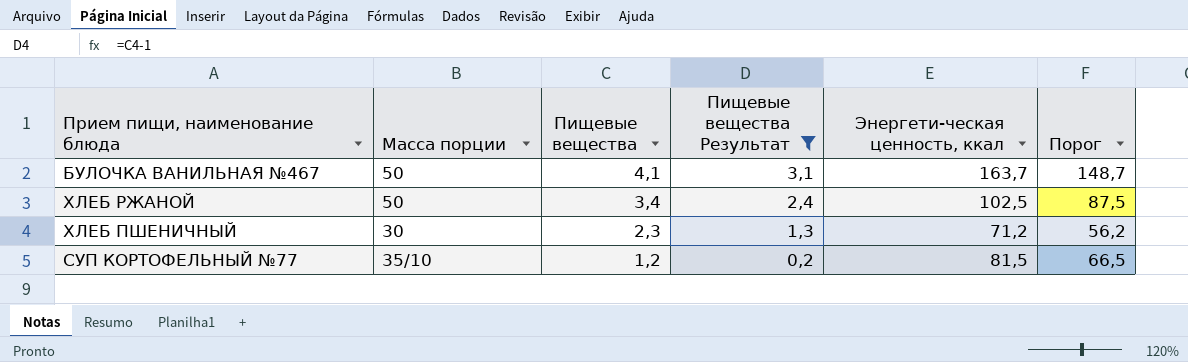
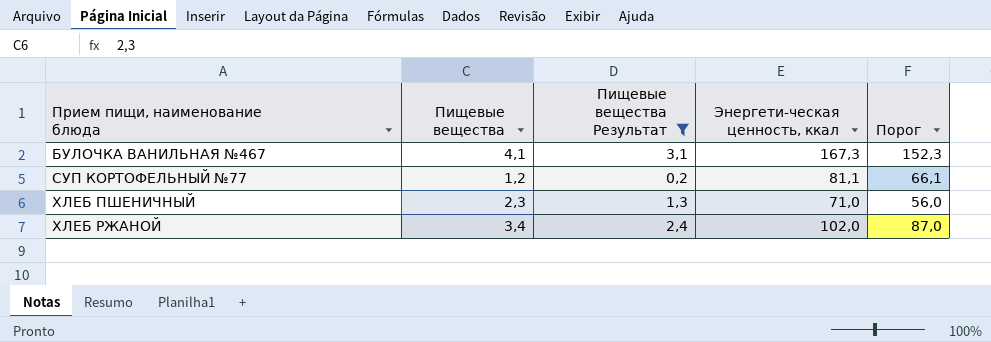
row order: Пищевые вещества descending -> Прием пищи, наименование блюда ascending
column Масса порции | position: 2 -> none
БУЛОЧКА ВАНИЛЬНАЯ №467 | Энергети-ческая ценность, ккал: 163,7 -> 167,3
БУЛОЧКА ВАНИЛЬНАЯ №467 | Порог: 148,7 -> 152,3
СУП КОРТОФЕЛЬНЫЙ №77 | Энергети-ческая ценность, ккал: 81,5 -> 81,1
СУП КОРТОФЕЛЬНЫЙ №77 | Порог: 66,5 -> 66,1
ХЛЕБ ПШЕНИЧНЫЙ | Энергети-ческая ценность, ккал: 71,2 -> 71,0
ХЛЕБ ПШЕНИЧНЫЙ | Порог: 56,2 -> 56,0
ХЛЕБ РЖАНОЙ | Энергети-ческая ценность, ккал: 102,5 -> 102,0
ХЛЕБ РЖАНОЙ | Порог: 87,5 -> 87,0

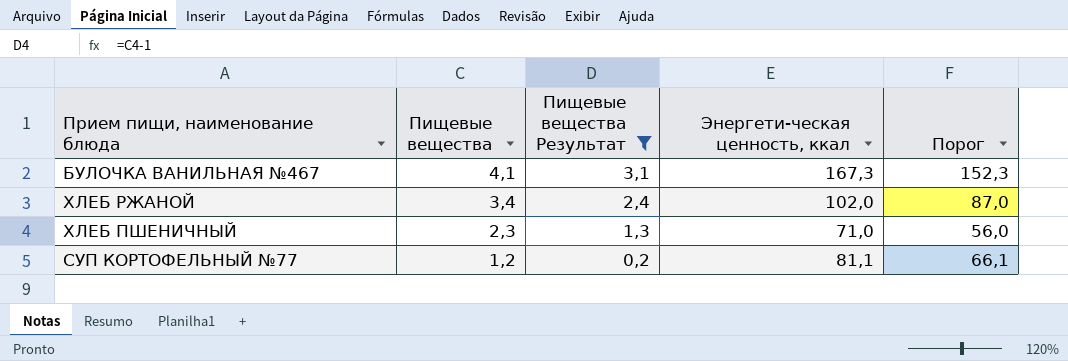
row order: Прием пищи, наименование блюда ascending -> Пищевые вещества descending

